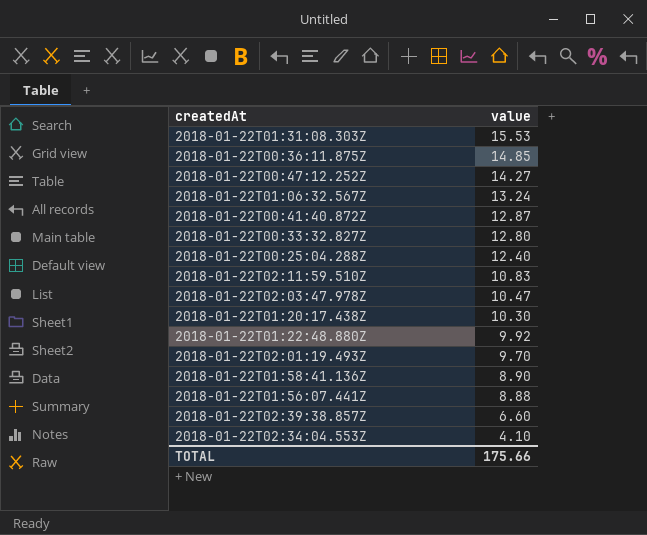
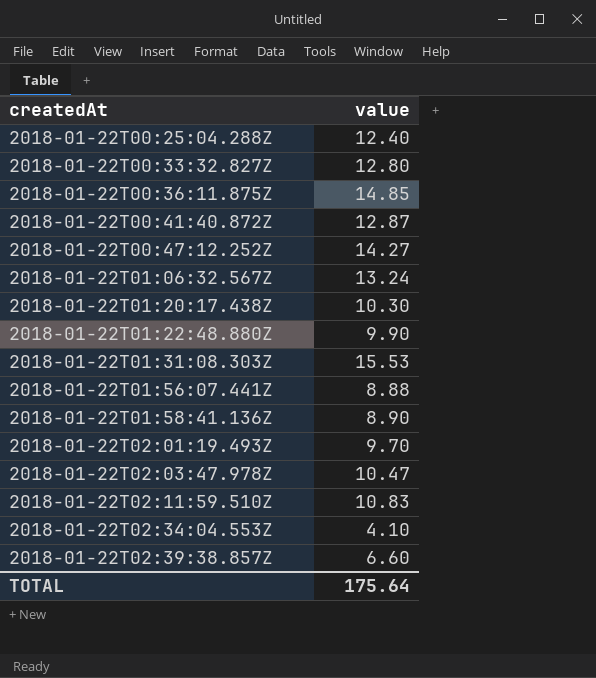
row order: value descending -> createdAt ascending
2018-01-22T01:22:48.880Z | value: 9.92 -> 9.90
TOTAL | value: 175.66 -> 175.64

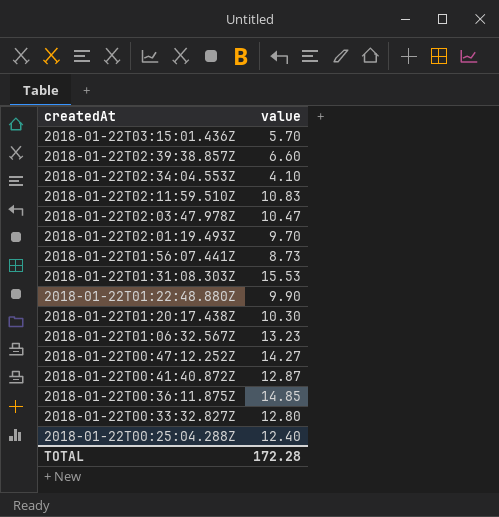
row order: createdAt ascending -> createdAt descending
row 2018-01-22T01:58:41.136Z: 8.90 -> none
row 2018-01-22T03:15:01.436Z: none -> 5.70
2018-01-22T01:56:07.441Z | value: 8.88 -> 8.73
2018-01-22T01:06:32.567Z | value: 13.24 -> 13.23
TOTAL | value: 175.64 -> 172.28

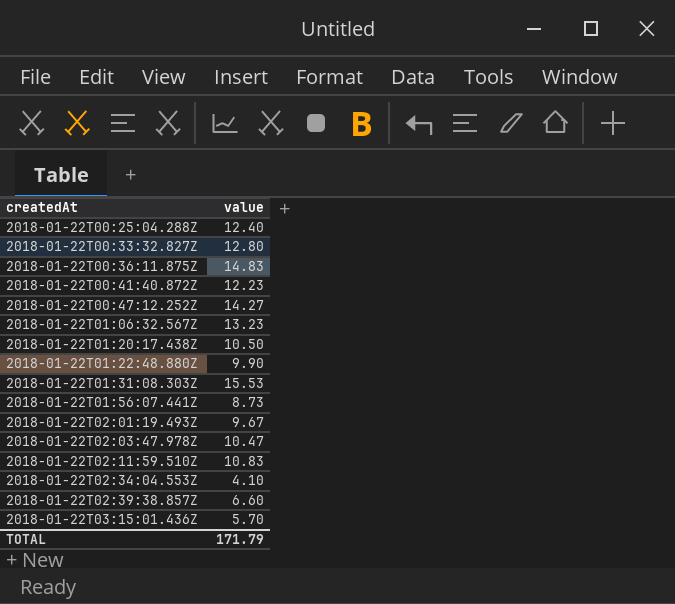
row order: createdAt descending -> createdAt ascending
2018-01-22T00:36:11.875Z | value: 14.85 -> 14.83
2018-01-22T00:41:40.872Z | value: 12.87 -> 12.23
2018-01-22T01:20:17.438Z | value: 10.30 -> 10.50
2018-01-22T02:01:19.493Z | value: 9.70 -> 9.67
TOTAL | value: 172.28 -> 171.79

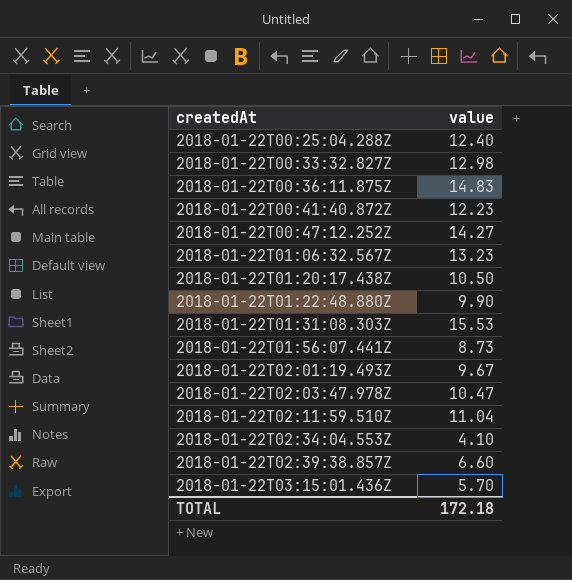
2018-01-22T00:33:32.827Z | value: 12.80 -> 12.98
2018-01-22T02:11:59.510Z | value: 10.83 -> 11.04
TOTAL | value: 171.79 -> 172.18

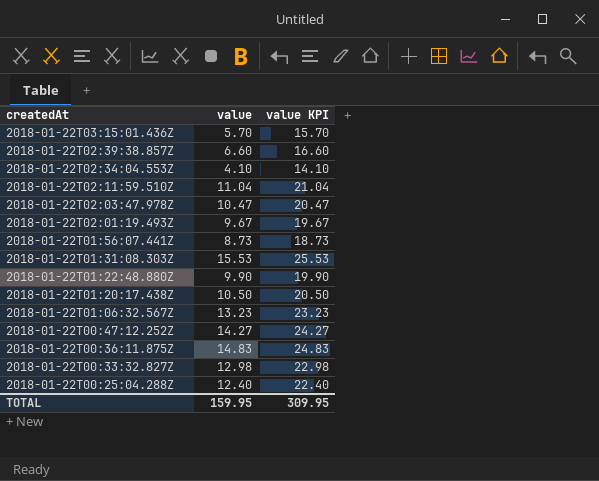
row order: createdAt ascending -> createdAt descending
column value KPI | formula: none -> [value] + 10
row 2018-01-22T00:41:40.872Z: 12.23 -> none
TOTAL | value: 172.18 -> 159.95

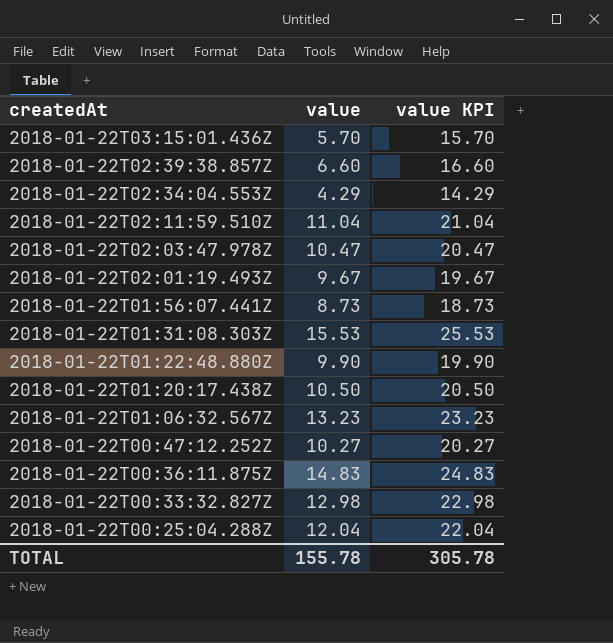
2018-01-22T02:34:04.553Z | value: 4.10 -> 4.29
2018-01-22T02:34:04.553Z | value KPI: 14.10 -> 14.29
2018-01-22T00:47:12.252Z | value: 14.27 -> 10.27
2018-01-22T00:47:12.252Z | value KPI: 24.27 -> 20.27
2018-01-22T00:25:04.288Z | value: 12.40 -> 12.04
2018-01-22T00:25:04.288Z | value KPI: 22.40 -> 22.04
TOTAL | value: 159.95 -> 155.78
TOTAL | value KPI: 309.95 -> 305.78

